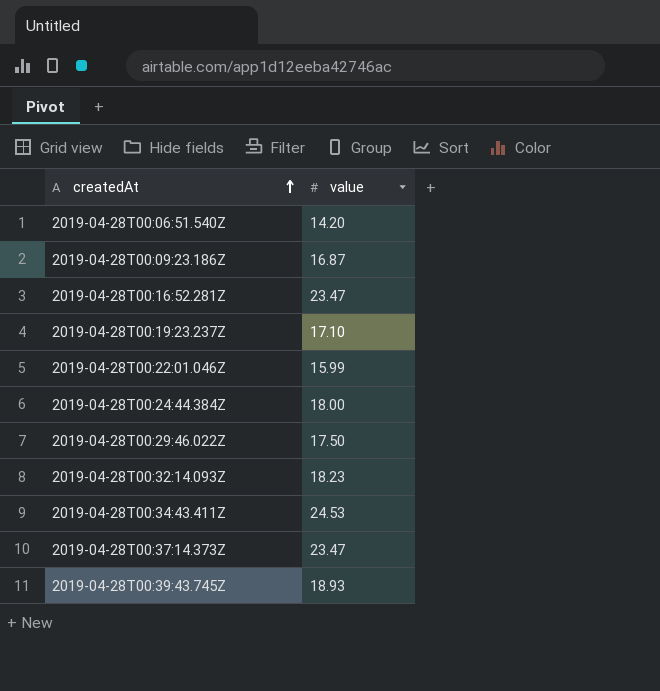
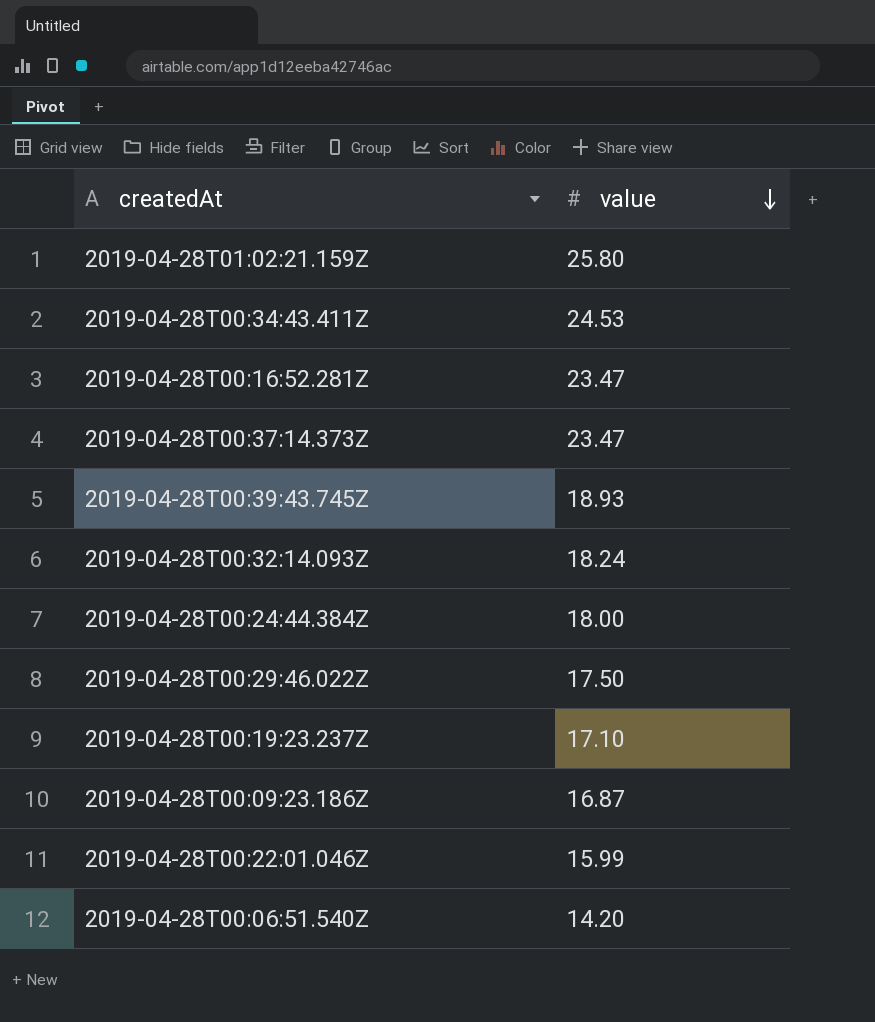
row order: createdAt ascending -> value descending
row 2019-04-28T01:02:21.159Z: none -> 25.80
2019-04-28T00:32:14.093Z | value: 18.23 -> 18.24

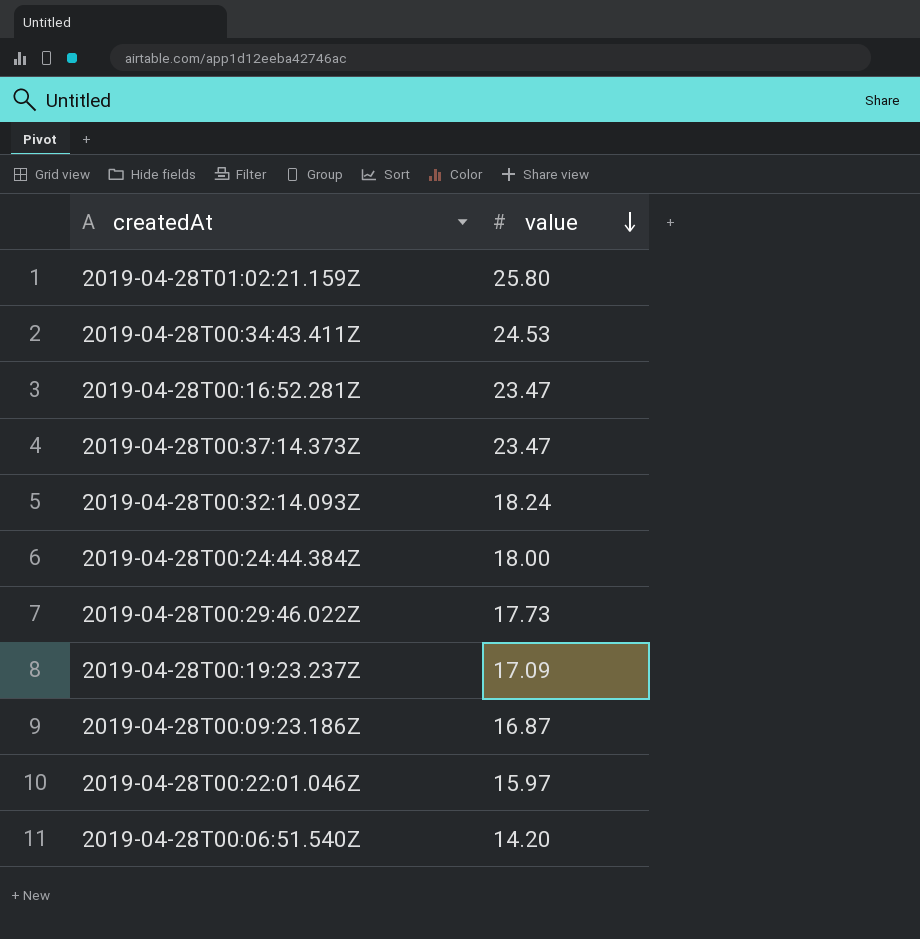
row 2019-04-28T00:39:43.745Z: 18.93 -> none
2019-04-28T00:29:46.022Z | value: 17.50 -> 17.73
2019-04-28T00:19:23.237Z | value: 17.10 -> 17.09
2019-04-28T00:22:01.046Z | value: 15.99 -> 15.97

